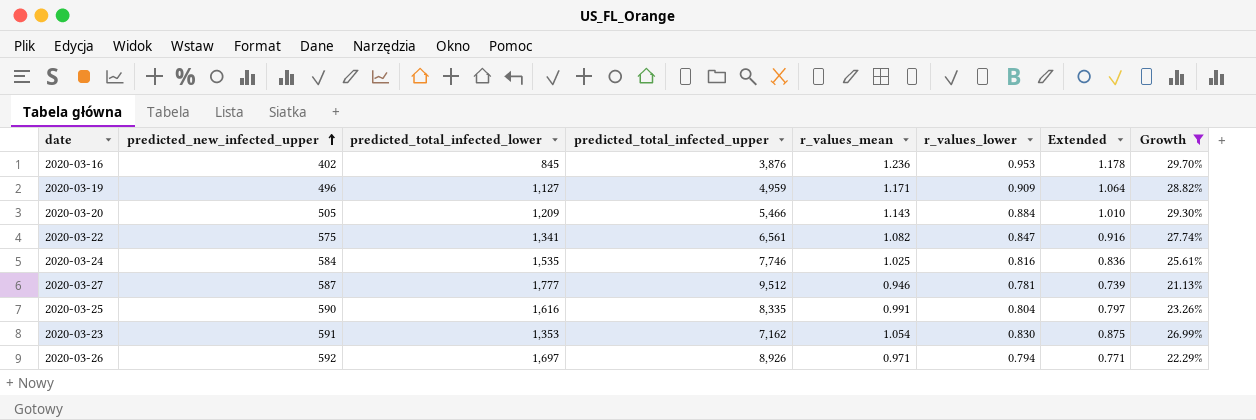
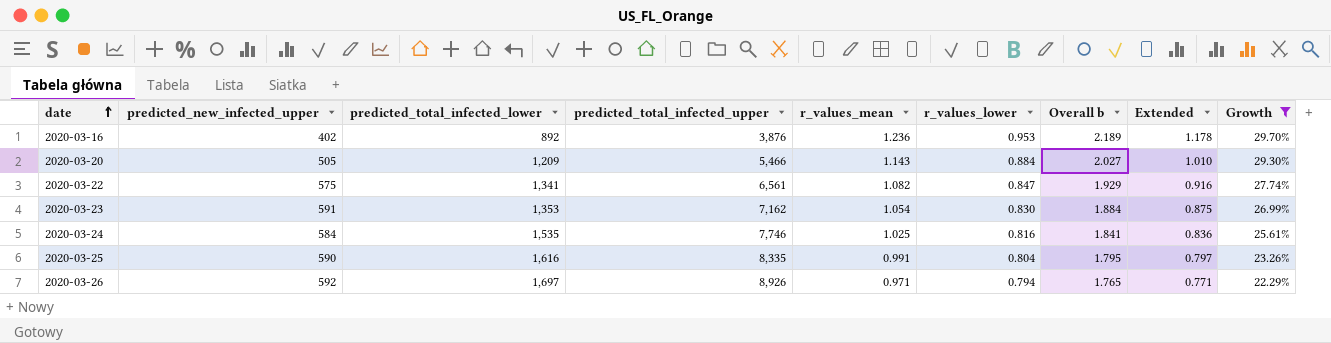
row order: predicted_new_infected_upper ascending -> date ascending
column Overall b | formula: none -> [r_values_mean] + [r_values_lower]
row 2020-03-19: 496 | 1,127 | 4,959 | 1.171 | 0.909 | 1.064 | 28.82% -> none
row 2020-03-27: 587 | 1,777 | 9,512 | 0.946 | 0.781 | 0.739 | 21.13% -> none
2020-03-16 | predicted_total_infected_lower: 845 -> 892

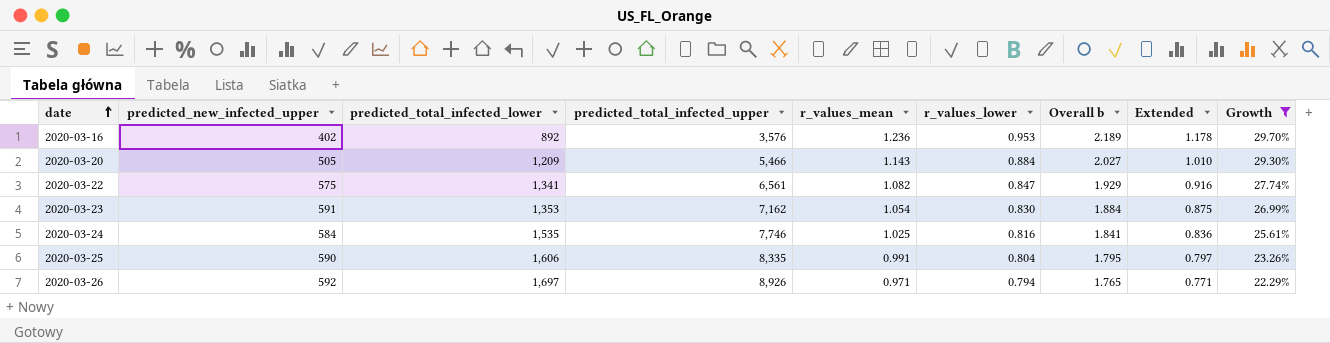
2020-03-16 | predicted_total_infected_upper: 3,876 -> 3,576
2020-03-25 | predicted_total_infected_lower: 1,616 -> 1,606

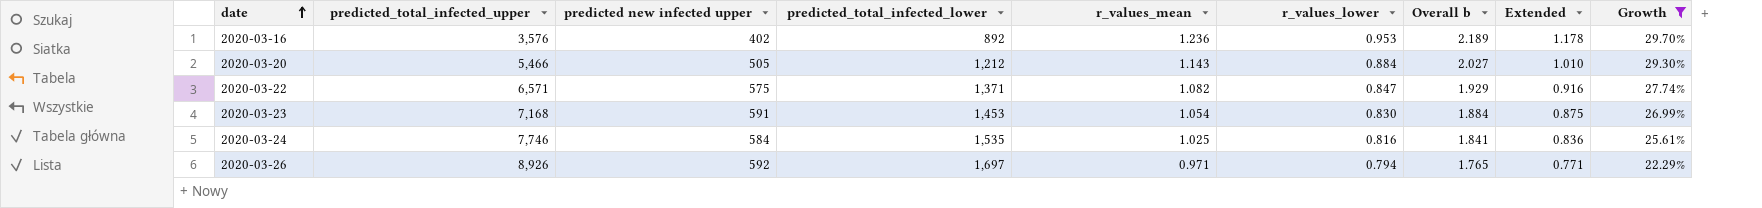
column predicted_total_infected_upper | position: 4 -> 2
column name: predicted_new_infected_upper -> predicted new infected upper
row 2020-03-25: 590 | 1,606 | 8,335 | 0.991 | 0.804 | 1.795 | 0.797 | 23.26% -> none
2020-03-20 | predicted_total_infected_lower: 1,209 -> 1,212
2020-03-22 | predicted_total_infected_upper: 6,561 -> 6,571
2020-03-22 | predicted_total_infected_lower: 1,341 -> 1,371
2020-03-23 | predicted_total_infected_upper: 7,162 -> 7,168
2020-03-23 | predicted_total_infected_lower: 1,353 -> 1,453

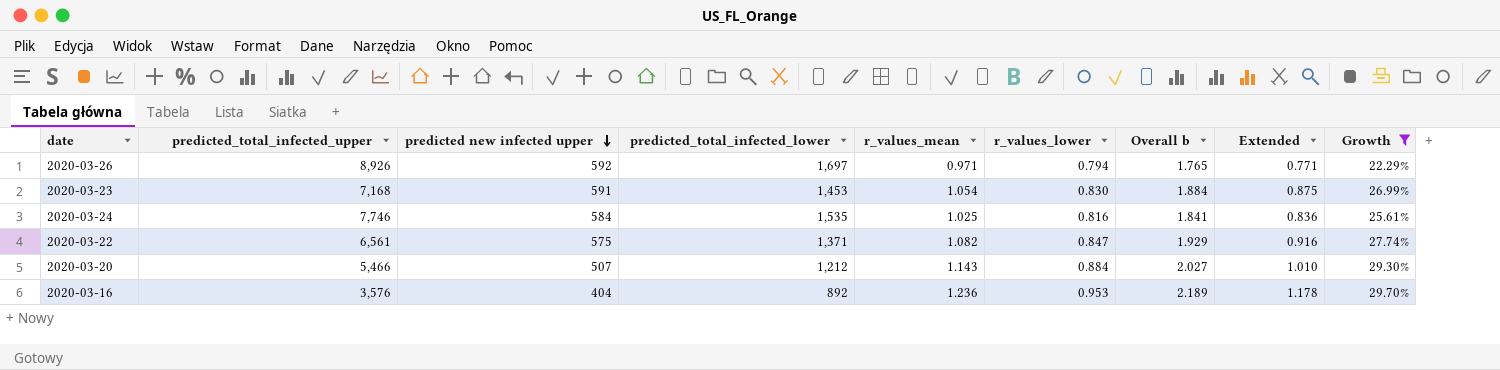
row order: date ascending -> predicted new infected upper descending
2020-03-22 | predicted_total_infected_upper: 6,571 -> 6,561
2020-03-20 | predicted new infected upper: 505 -> 507
2020-03-16 | predicted new infected upper: 402 -> 404

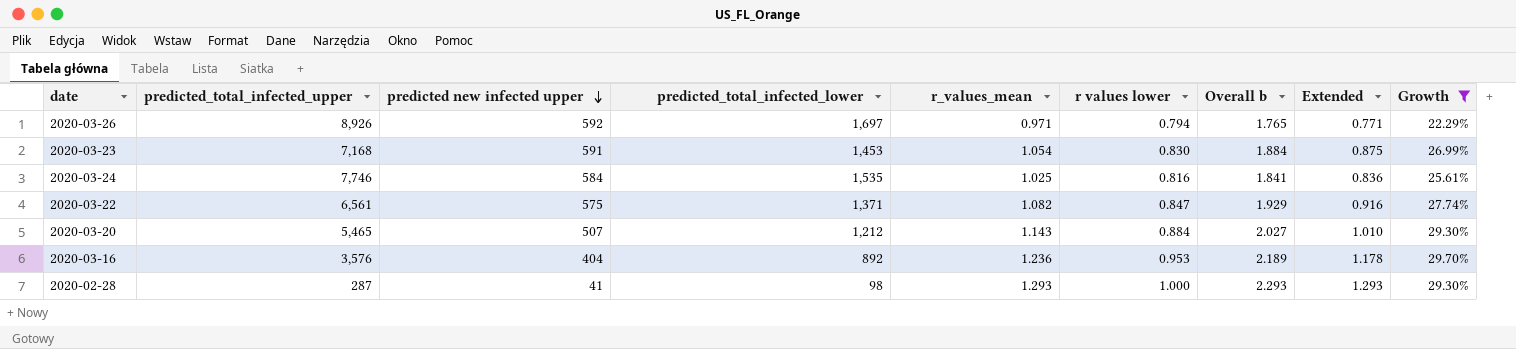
column name: r_values_lower -> r values lower
2020-03-20 | predicted_total_infected_upper: 5,466 -> 5,465
row 2020-02-28: none -> 287 | 41 | 98 | 1.293 | 1.000 | 2.293 | 1.293 | 29.30%

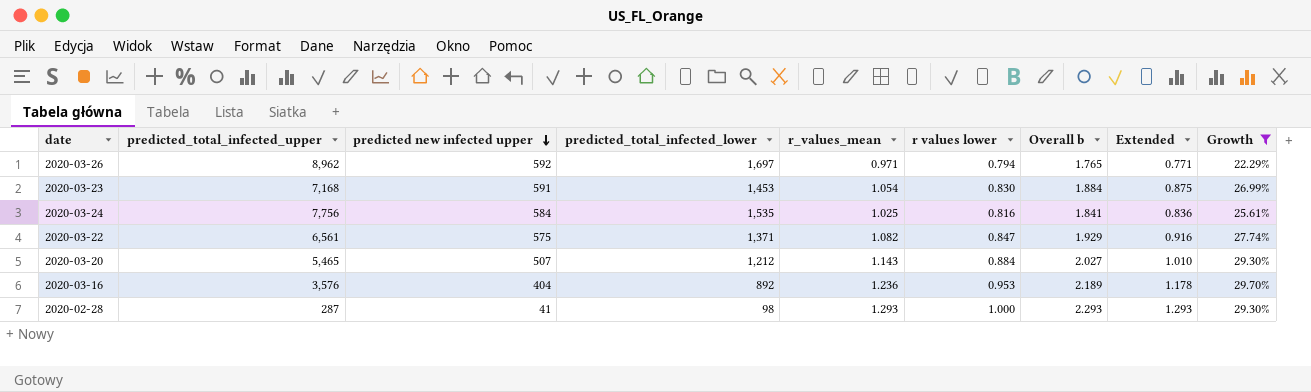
2020-03-26 | predicted_total_infected_upper: 8,926 -> 8,962
2020-03-24 | predicted_total_infected_upper: 7,746 -> 7,756

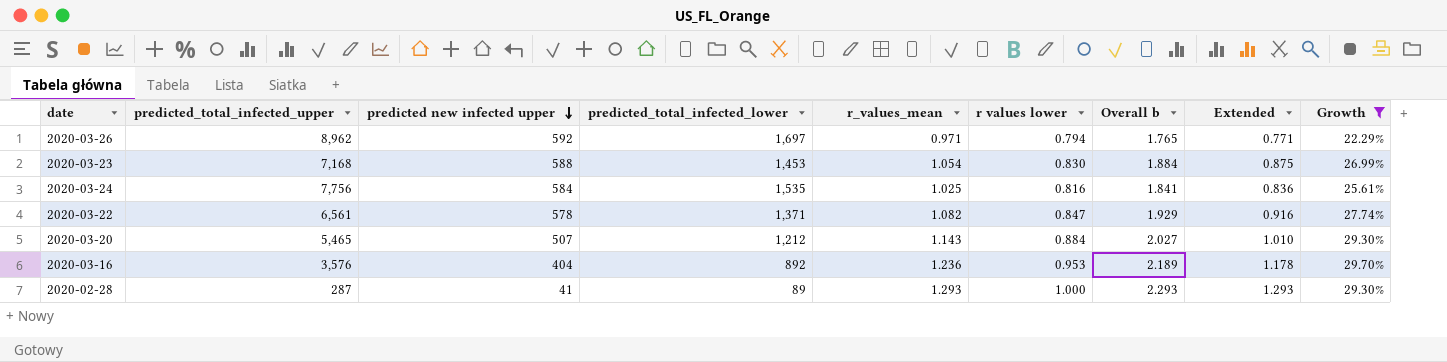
2020-03-23 | predicted new infected upper: 591 -> 588
2020-03-22 | predicted new infected upper: 575 -> 578
2020-02-28 | predicted_total_infected_lower: 98 -> 89

